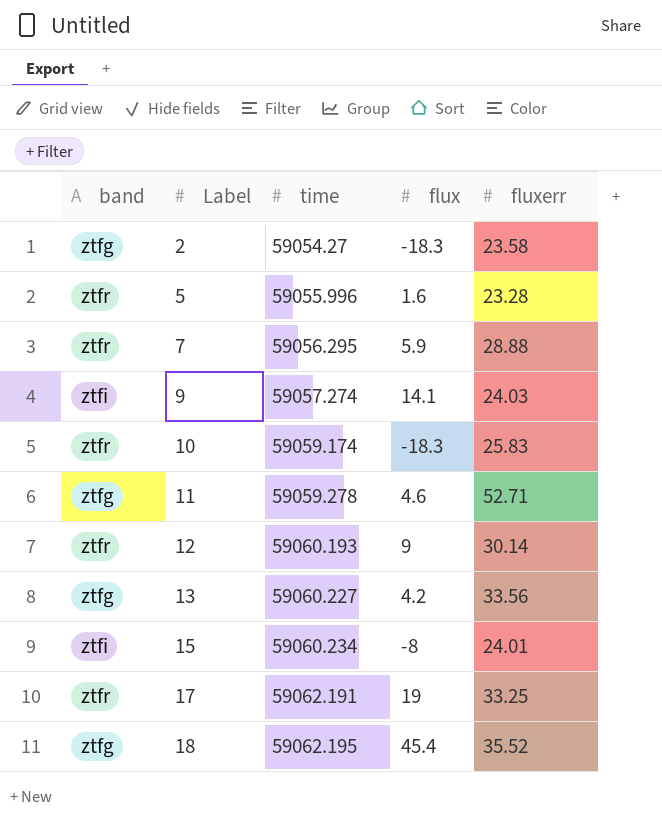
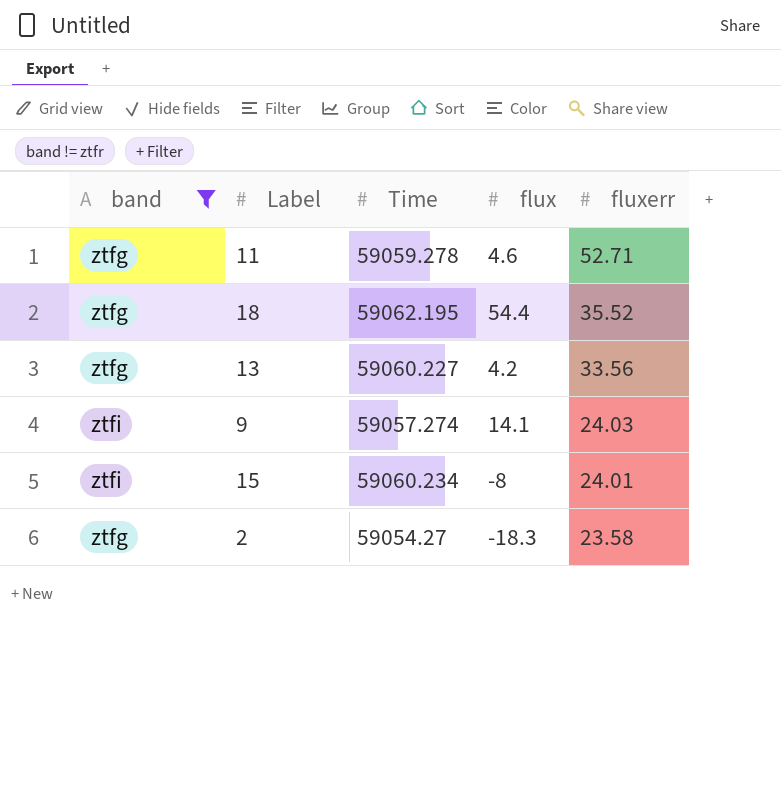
filter: none -> band != ztfr
row order: Label ascending -> fluxerr descending
column name: time -> Time
18 | flux: 45.4 -> 54.4

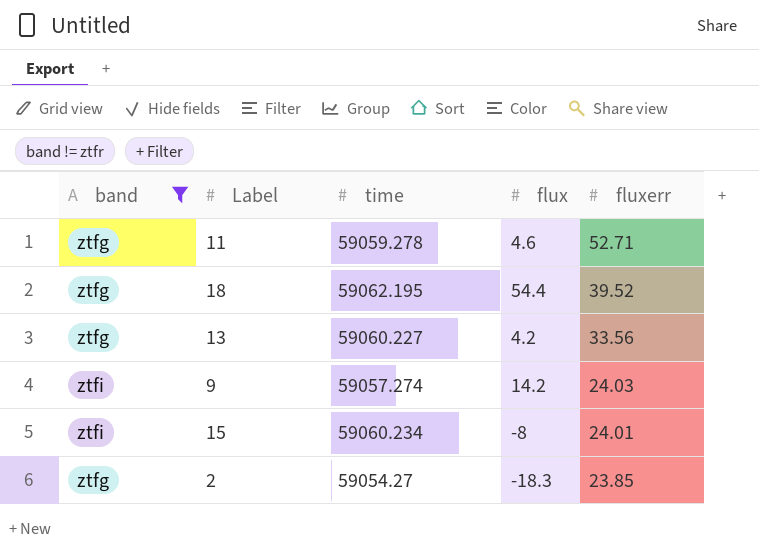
column name: Time -> time
18 | fluxerr: 35.52 -> 39.52
9 | flux: 14.1 -> 14.2
2 | fluxerr: 23.58 -> 23.85

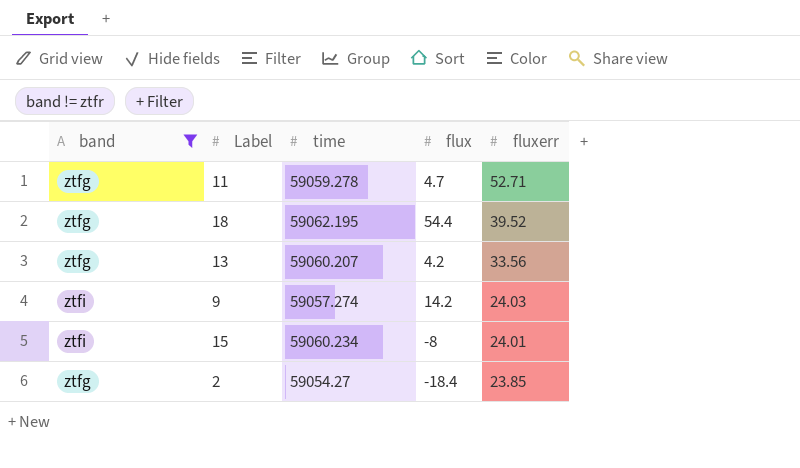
11 | flux: 4.6 -> 4.7
13 | time: 59060.227 -> 59060.207
2 | flux: -18.3 -> -18.4

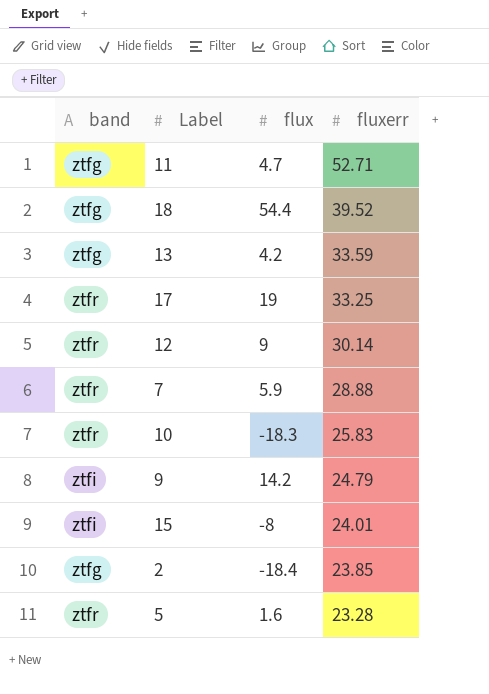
filter: band != ztfr -> none
column time | position: 3 -> none
13 | fluxerr: 33.56 -> 33.59
9 | fluxerr: 24.03 -> 24.79

